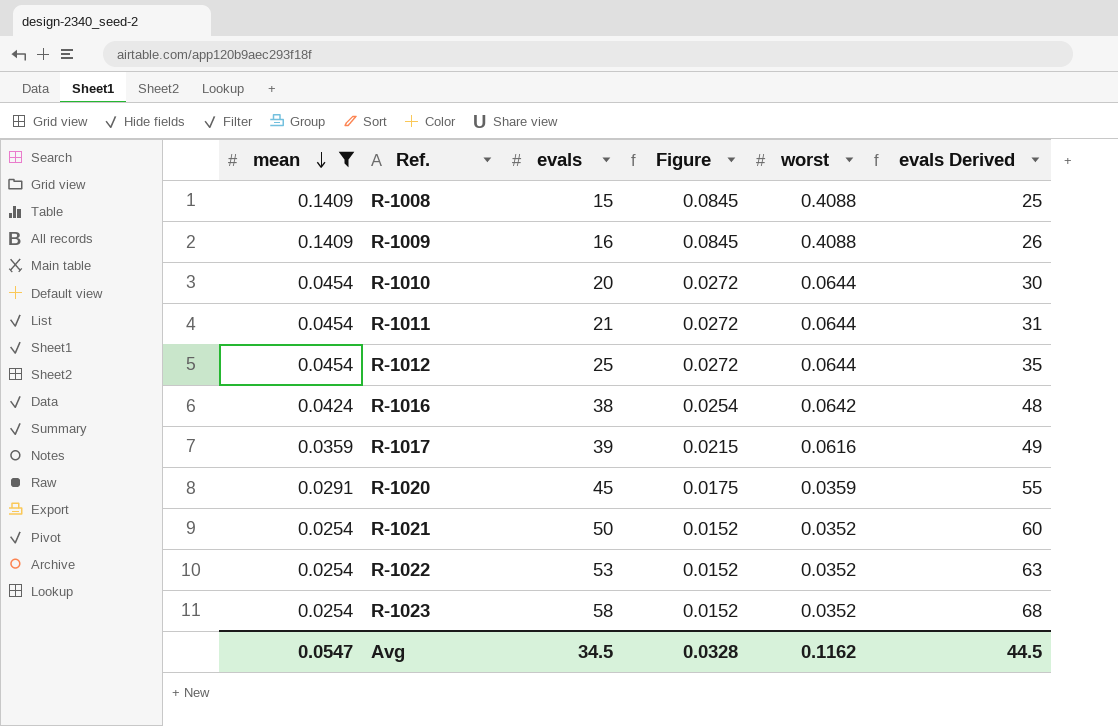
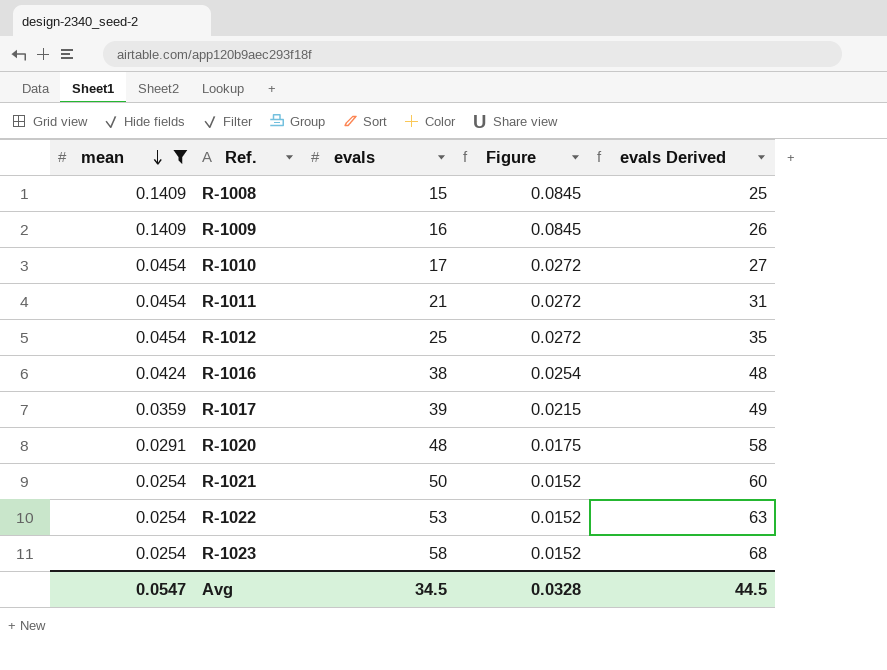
column worst | position: 5 -> none
R-1010 | evals: 20 -> 17
R-1010 | evals Derived: 30 -> 27
R-1020 | evals: 45 -> 48
R-1020 | evals Derived: 55 -> 58

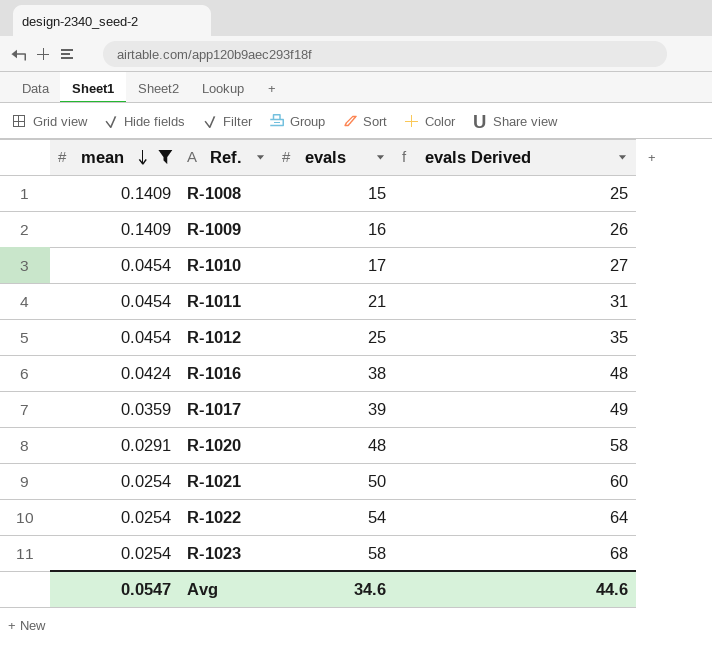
column Figure | formula: [mean] * 0.6 -> none
R-1022 | evals: 53 -> 54
R-1022 | evals Derived: 63 -> 64
Avg | evals: 34.5 -> 34.6
Avg | evals Derived: 44.5 -> 44.6

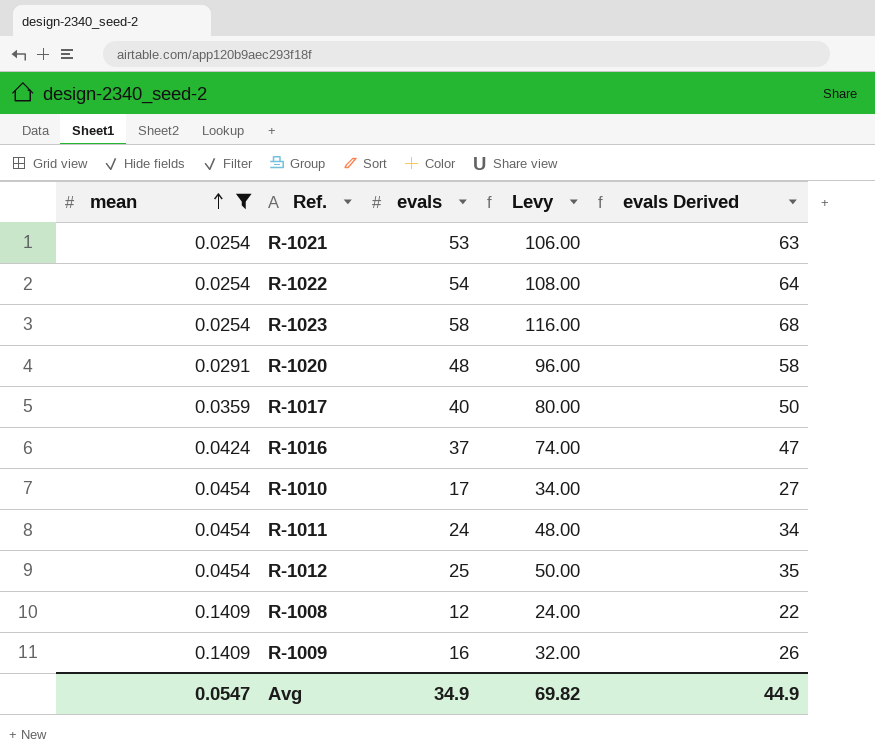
row order: mean descending -> mean ascending
column Levy | formula: none -> [evals] * 2
R-1021 | evals: 50 -> 53
R-1021 | evals Derived: 60 -> 63
R-1017 | evals: 39 -> 40
R-1017 | evals Derived: 49 -> 50
R-1016 | evals: 38 -> 37
R-1016 | evals Derived: 48 -> 47
R-1011 | evals: 21 -> 24
R-1011 | evals Derived: 31 -> 34
R-1008 | evals: 15 -> 12
R-1008 | evals Derived: 25 -> 22
Avg | evals: 34.6 -> 34.9
Avg | evals Derived: 44.6 -> 44.9

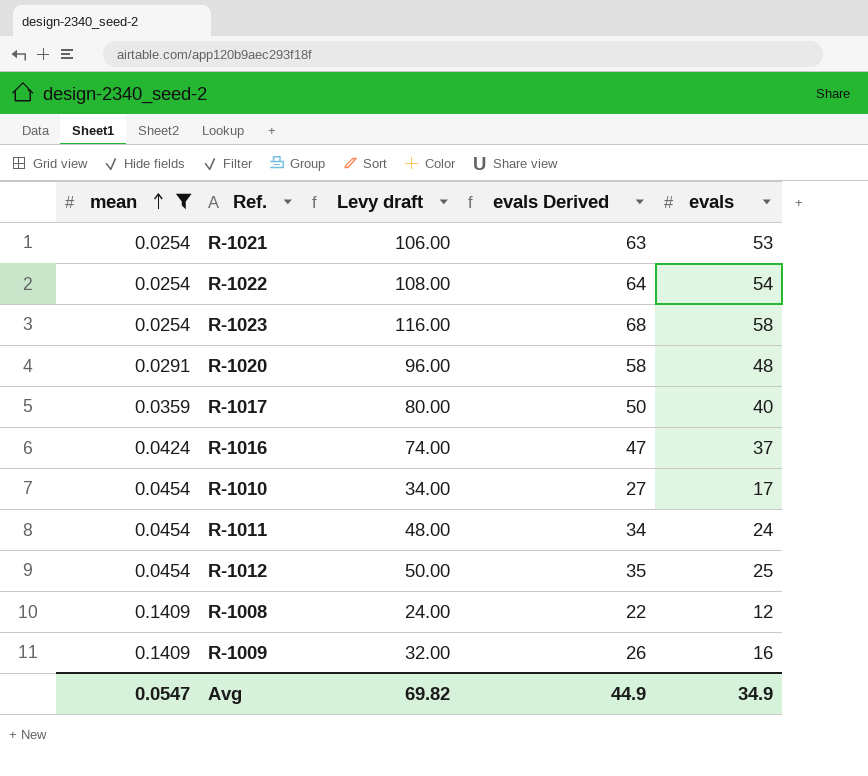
column name: Levy -> Levy draft
column evals | position: 3 -> 5

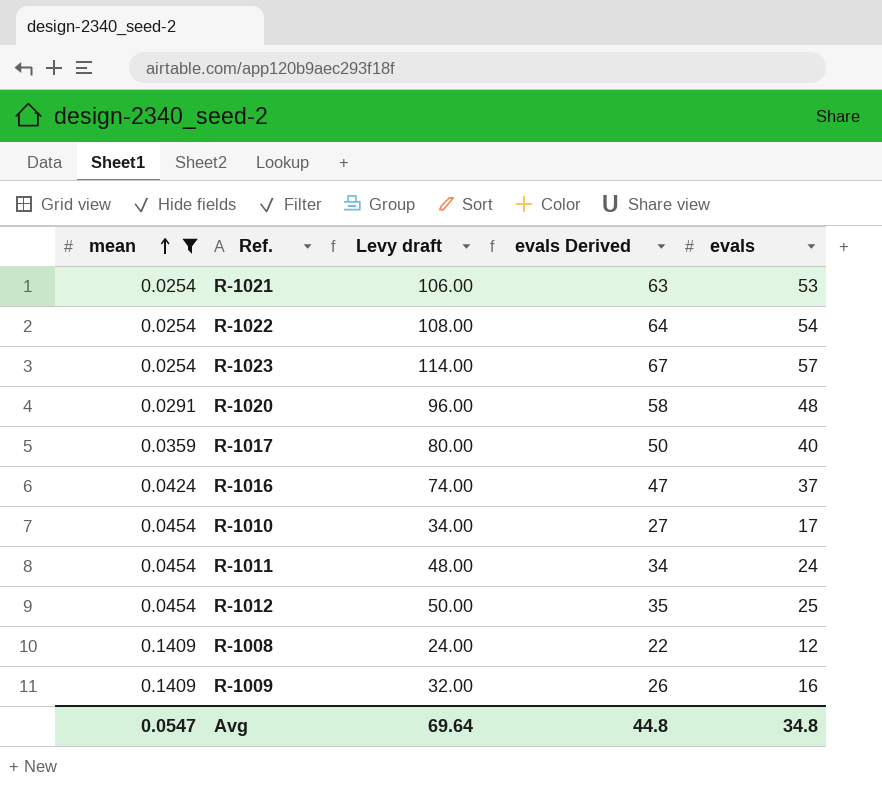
R-1023 | Levy draft: 116.00 -> 114.00
R-1023 | evals Derived: 68 -> 67
R-1023 | evals: 58 -> 57
Avg | Levy draft: 69.82 -> 69.64
Avg | evals Derived: 44.9 -> 44.8
Avg | evals: 34.9 -> 34.8

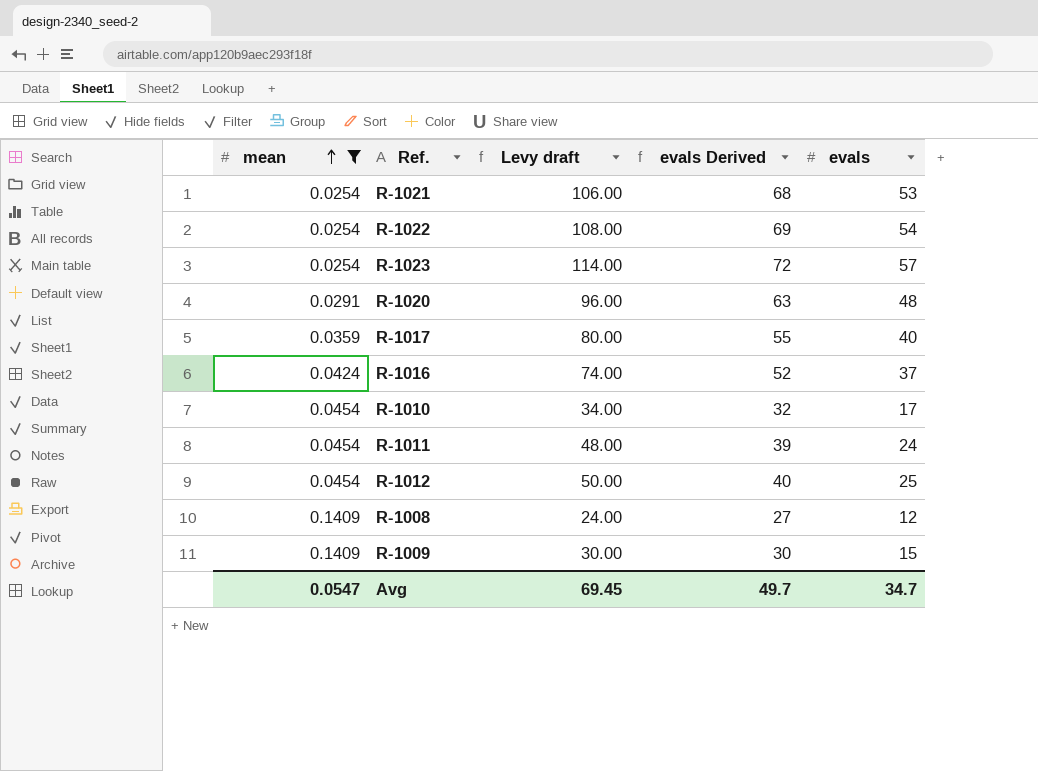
column evals Derived | formula: [evals] + 10 -> [evals] + 15
R-1009 | Levy draft: 32.00 -> 30.00
R-1009 | evals: 16 -> 15
Avg | Levy draft: 69.64 -> 69.45
Avg | evals Derived: 44.8 -> 49.7
Avg | evals: 34.8 -> 34.7

